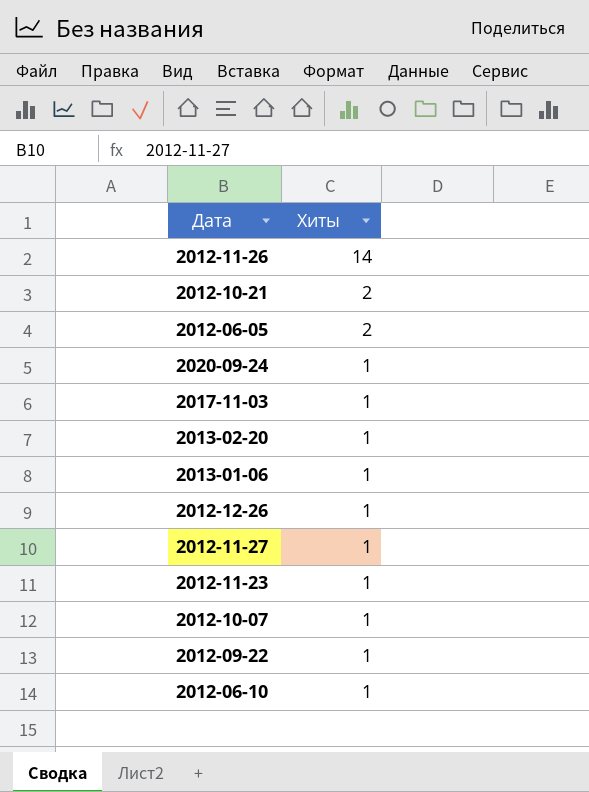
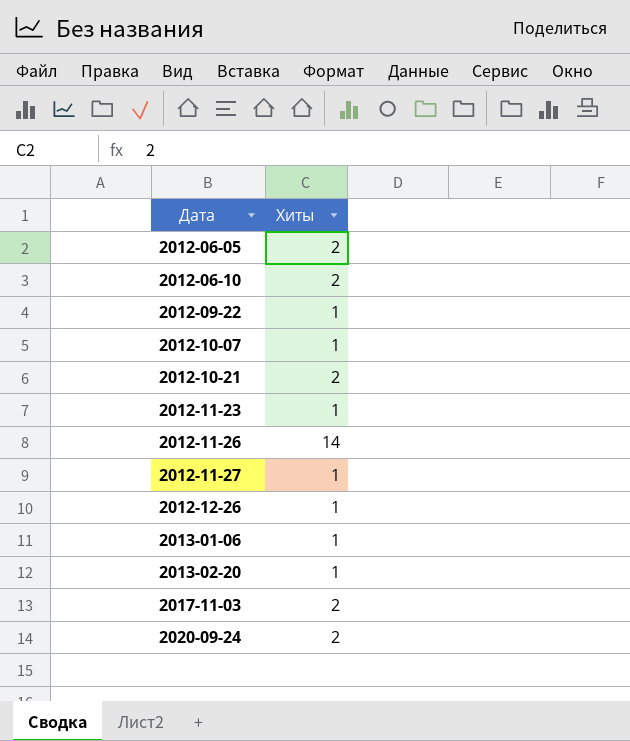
row order: Хиты descending -> Дата ascending
2012-06-10 | Хиты: 1 -> 2
2017-11-03 | Хиты: 1 -> 2
2020-09-24 | Хиты: 1 -> 2

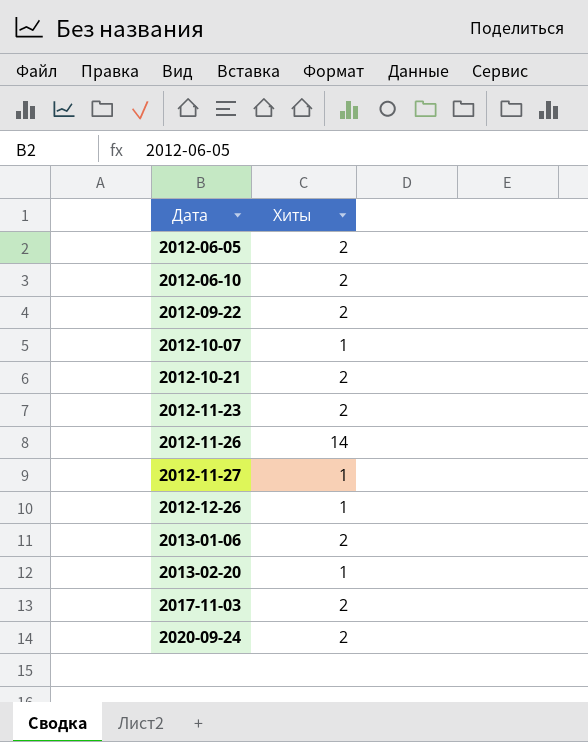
2012-09-22 | Хиты: 1 -> 2
2012-11-23 | Хиты: 1 -> 2
2013-01-06 | Хиты: 1 -> 2

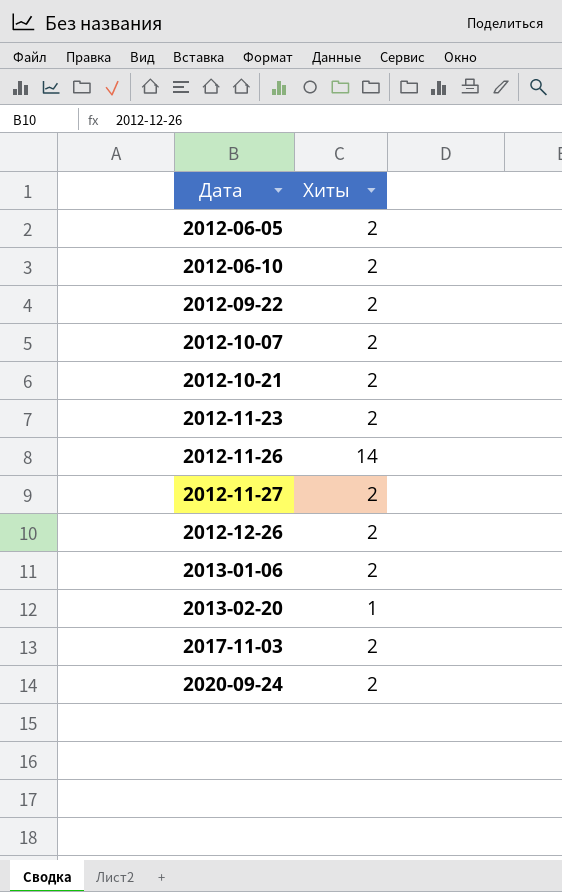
2012-10-07 | Хиты: 1 -> 2
2012-11-27 | Хиты: 1 -> 2
2012-12-26 | Хиты: 1 -> 2

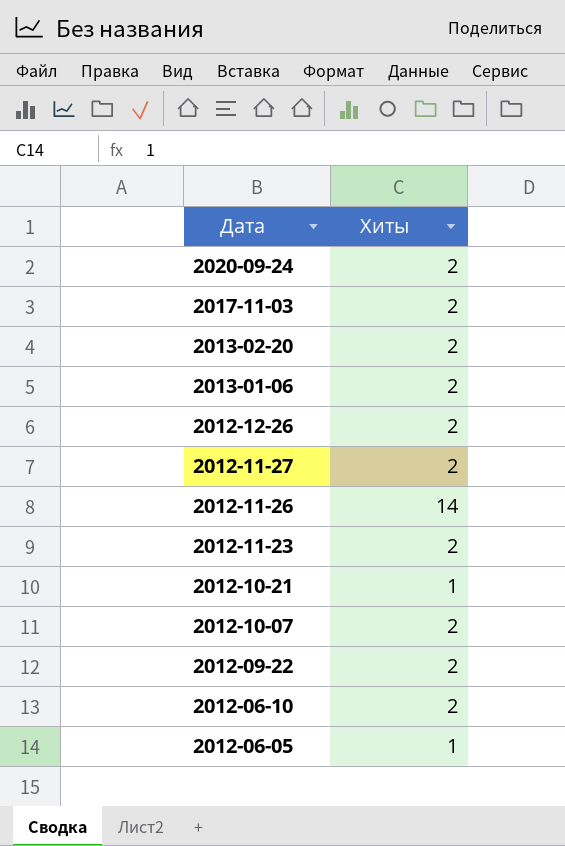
row order: Дата ascending -> Дата descending
2013-02-20 | Хиты: 1 -> 2
2012-10-21 | Хиты: 2 -> 1
2012-06-05 | Хиты: 2 -> 1

